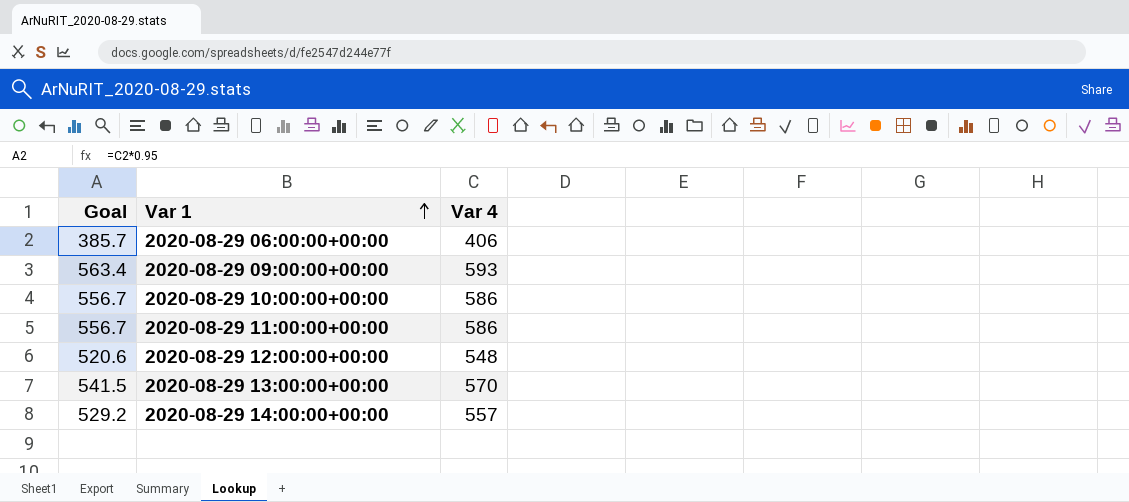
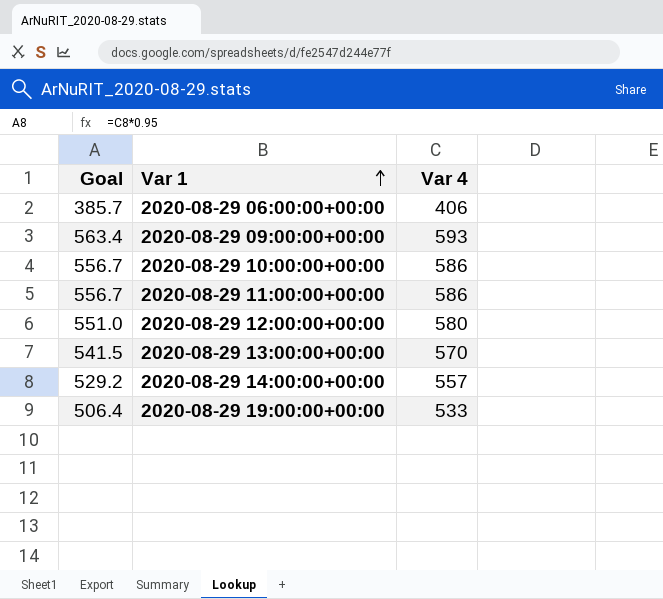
2020-08-29 12:00:00+00:00 | Goal: 520.6 -> 551.0
2020-08-29 12:00:00+00:00 | Var 4: 548 -> 580
row 2020-08-29 19:00:00+00:00: none -> 506.4 | 533

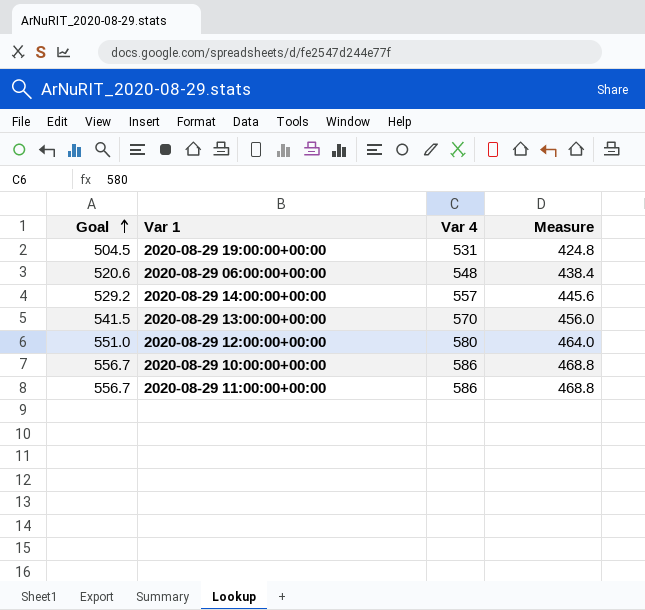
row order: Var 1 ascending -> Goal ascending
column Measure | formula: none -> [Var 4] * 0.8
row 2020-08-29 09:00:00+00:00: 563.4 | 593 -> none
2020-08-29 19:00:00+00:00 | Goal: 506.4 -> 504.5
2020-08-29 19:00:00+00:00 | Var 4: 533 -> 531
2020-08-29 06:00:00+00:00 | Goal: 385.7 -> 520.6
2020-08-29 06:00:00+00:00 | Var 4: 406 -> 548

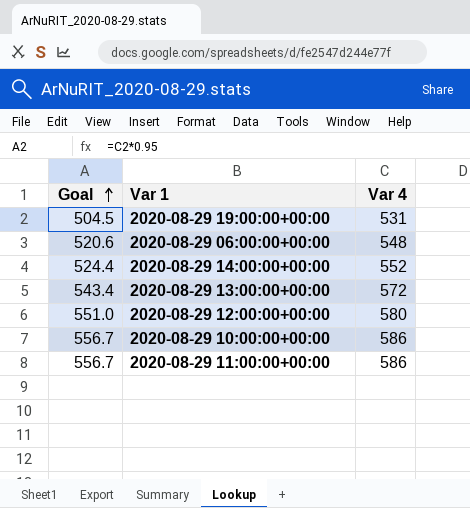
column Measure | formula: [Var 4] * 0.8 -> none
2020-08-29 14:00:00+00:00 | Goal: 529.2 -> 524.4
2020-08-29 14:00:00+00:00 | Var 4: 557 -> 552
2020-08-29 13:00:00+00:00 | Goal: 541.5 -> 543.4
2020-08-29 13:00:00+00:00 | Var 4: 570 -> 572

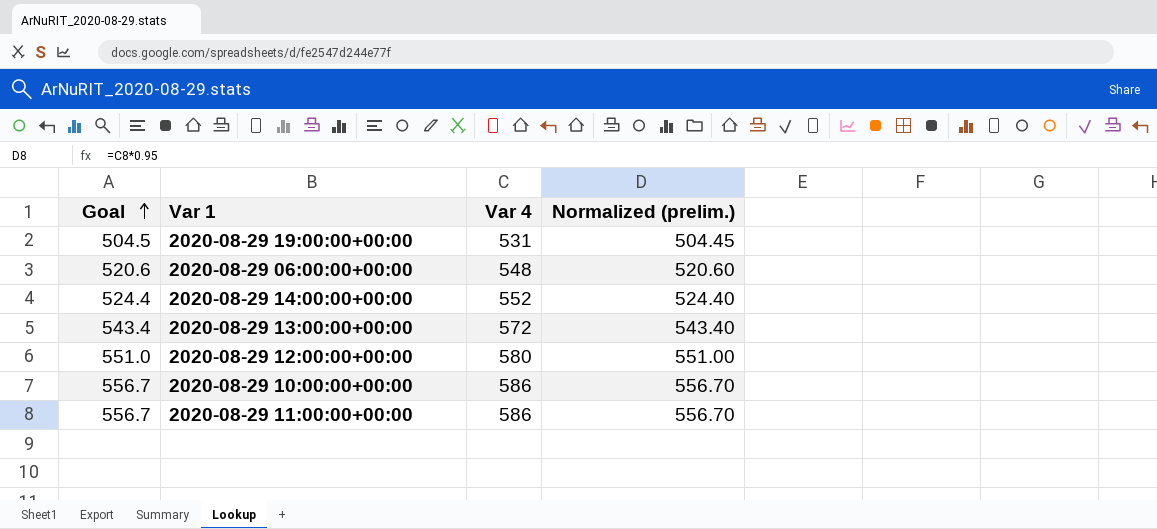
column Normalized (prelim.) | formula: none -> [Var 4] * 0.95

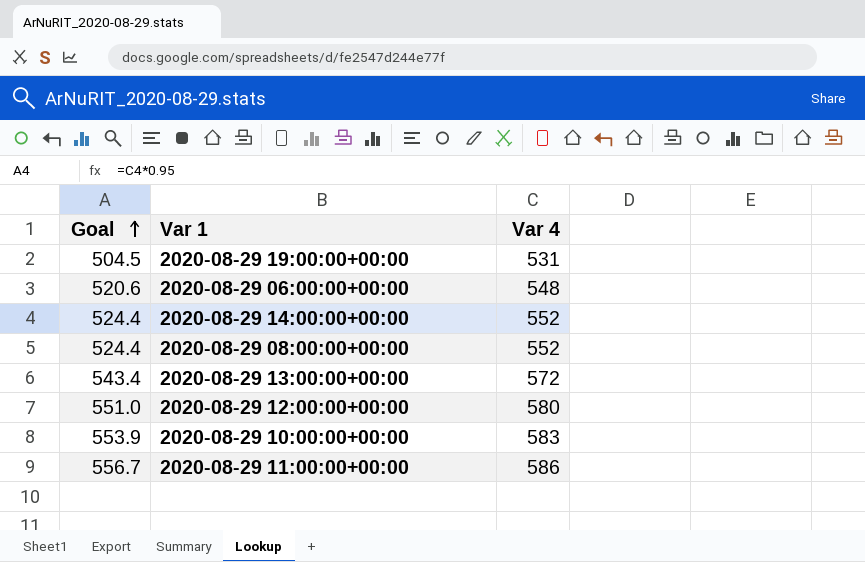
column Normalized (prelim.) | formula: [Var 4] * 0.95 -> none
row 2020-08-29 08:00:00+00:00: none -> 524.4 | 552
2020-08-29 10:00:00+00:00 | Goal: 556.7 -> 553.9
2020-08-29 10:00:00+00:00 | Var 4: 586 -> 583

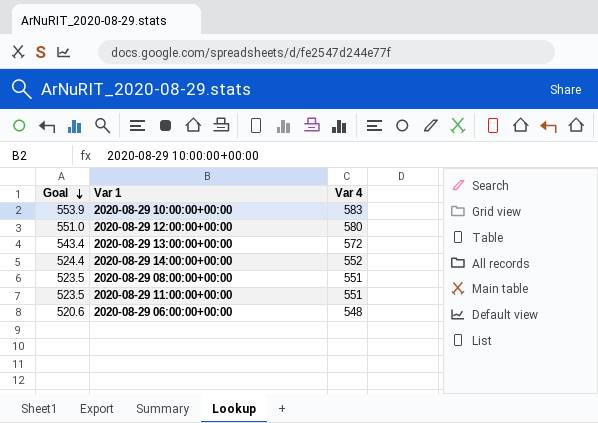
row order: Goal ascending -> Goal descending
row 2020-08-29 19:00:00+00:00: 504.5 | 531 -> none
2020-08-29 08:00:00+00:00 | Goal: 524.4 -> 523.5
2020-08-29 08:00:00+00:00 | Var 4: 552 -> 551
2020-08-29 11:00:00+00:00 | Goal: 556.7 -> 523.5
2020-08-29 11:00:00+00:00 | Var 4: 586 -> 551

